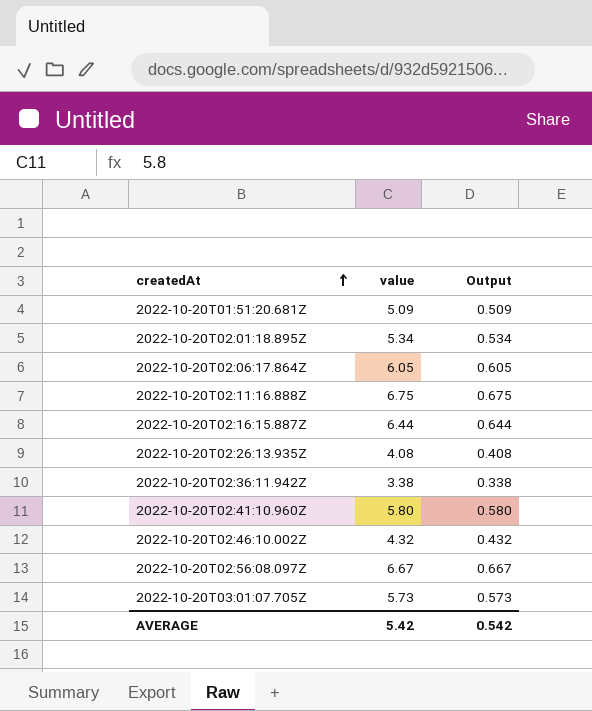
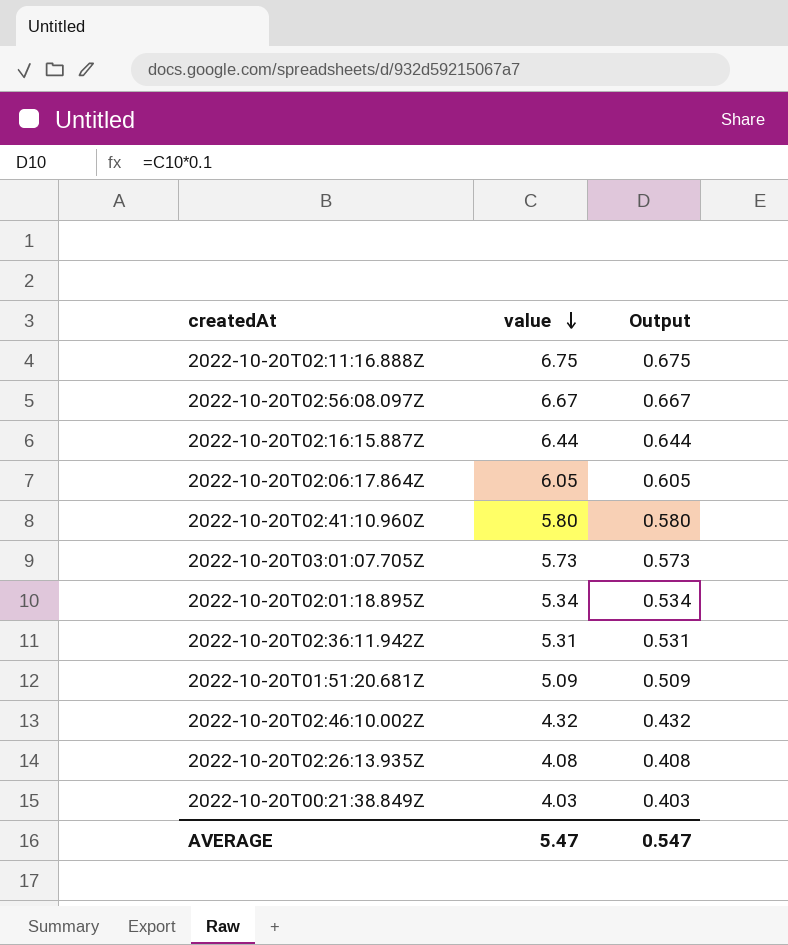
row order: createdAt ascending -> value descending
2022-10-20T02:36:11.942Z | value: 3.38 -> 5.31
2022-10-20T02:36:11.942Z | Output: 0.338 -> 0.531
row 2022-10-20T00:21:38.849Z: none -> 4.03 | 0.403
AVERAGE | value: 5.42 -> 5.47
AVERAGE | Output: 0.542 -> 0.547

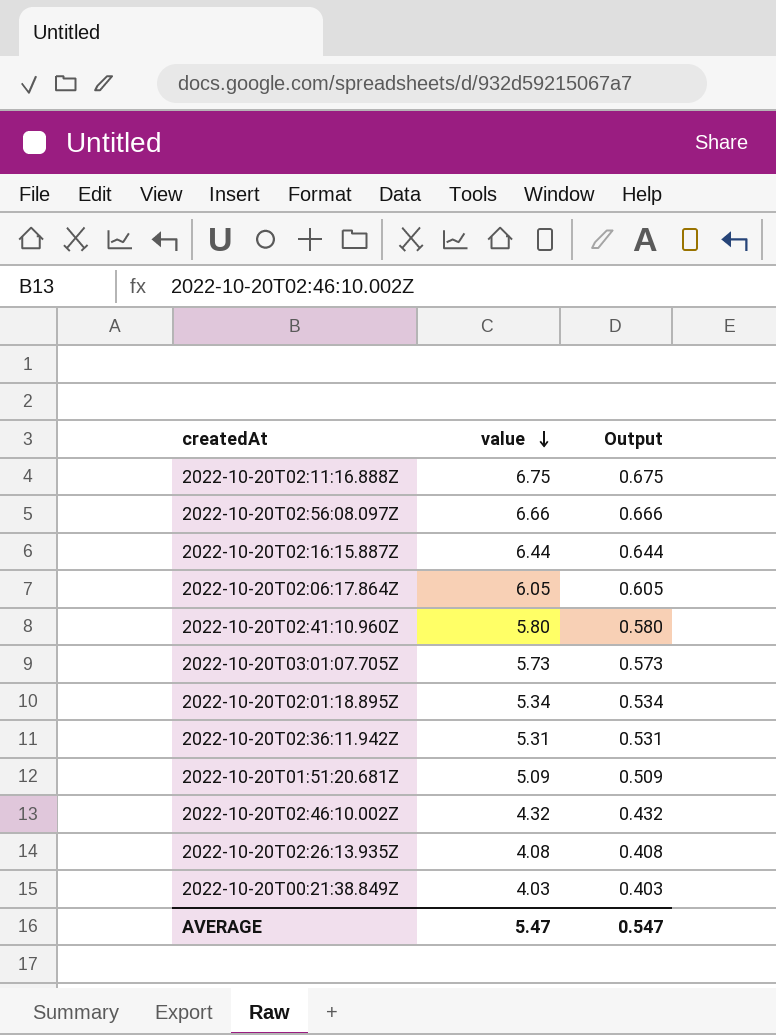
2022-10-20T02:56:08.097Z | value: 6.67 -> 6.66
2022-10-20T02:56:08.097Z | Output: 0.667 -> 0.666

